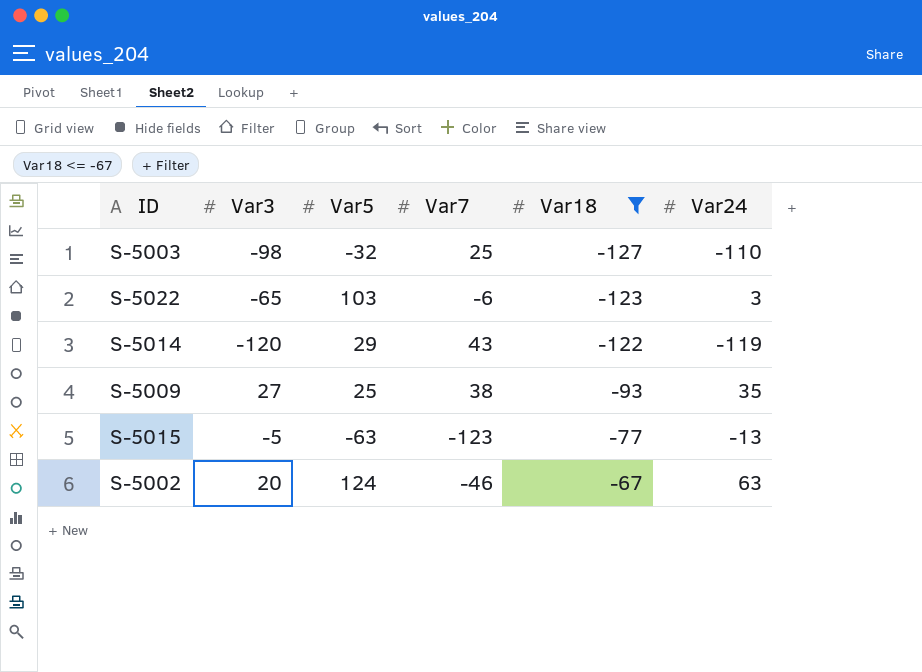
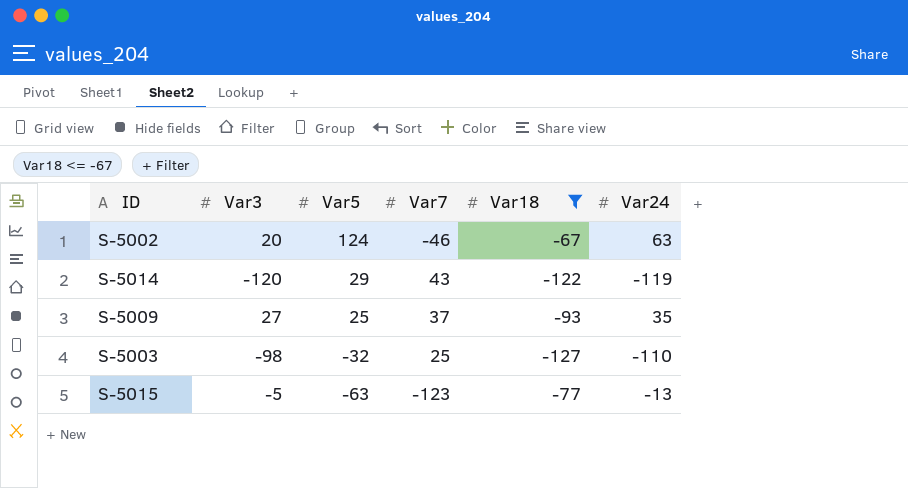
row order: Var18 ascending -> Var5 descending
row S-5022: -65 | 103 | -6 | -123 | 3 -> none
S-5009 | Var7: 38 -> 37

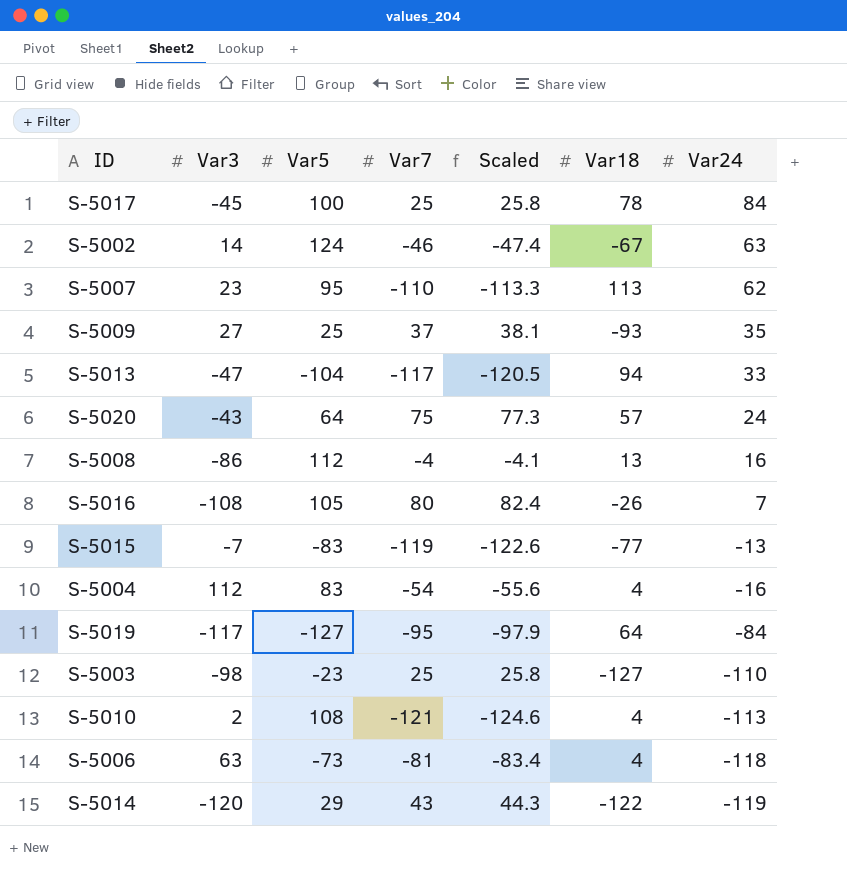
filter: Var18 <= -67 -> none
row order: Var5 descending -> Var24 descending
column Scaled | formula: none -> [Var7] * 1.03
S-5002 | Var3: 20 -> 14
S-5015 | Var3: -5 -> -7
S-5015 | Var5: -63 -> -83
S-5015 | Var7: -123 -> -119
S-5003 | Var5: -32 -> -23

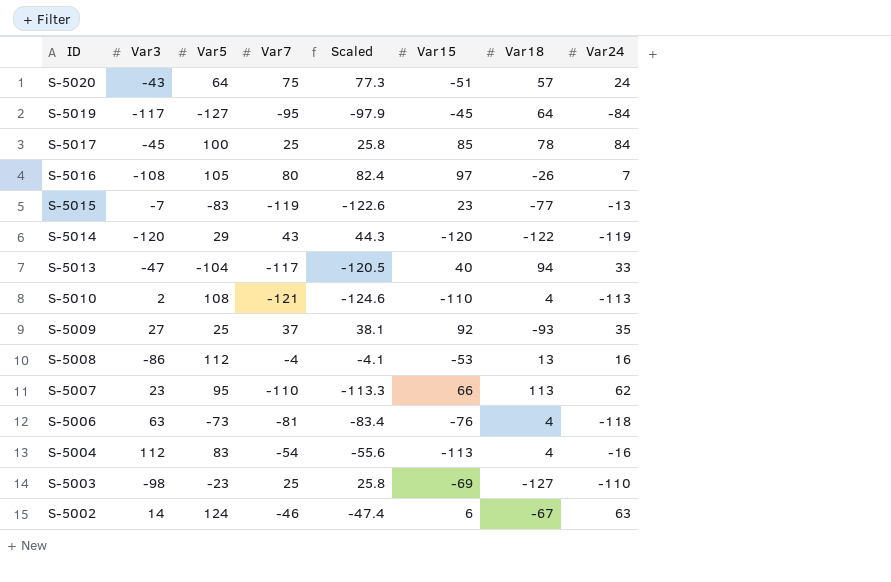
row order: Var24 descending -> ID descending
column Var15 | position: none -> 6

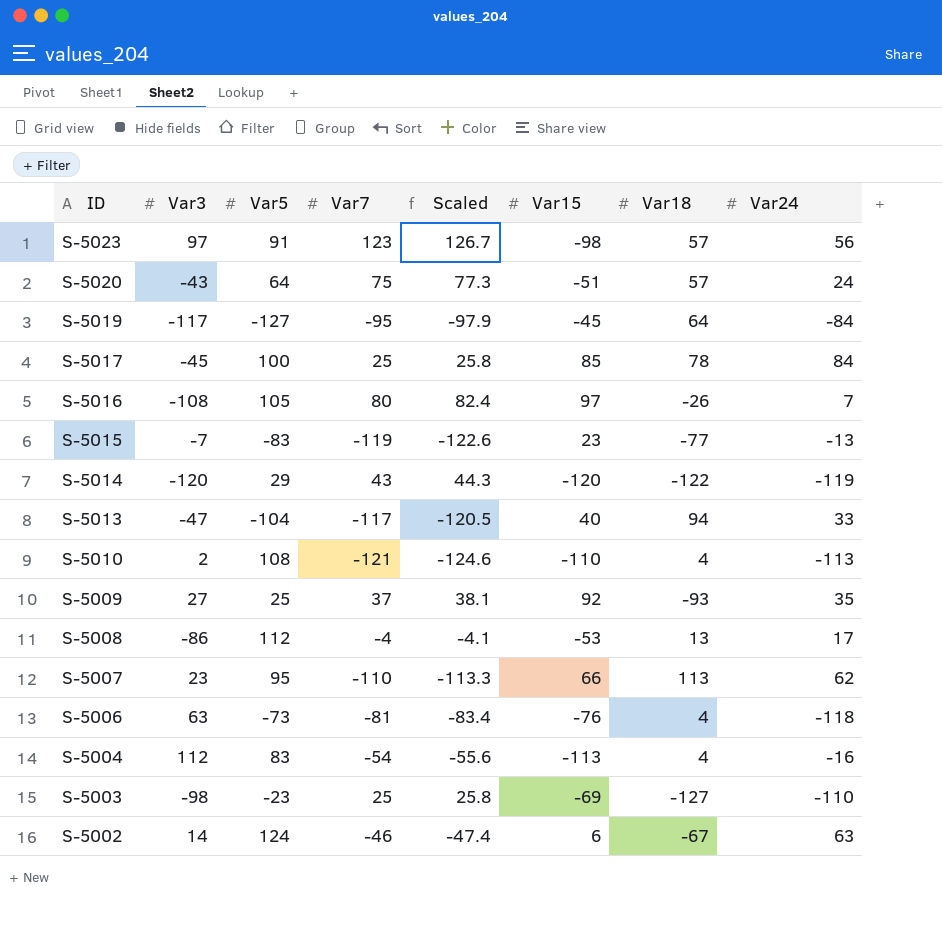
row S-5023: none -> 97 | 91 | 123 | 126.7 | -98 | 57 | 56
S-5008 | Var24: 16 -> 17

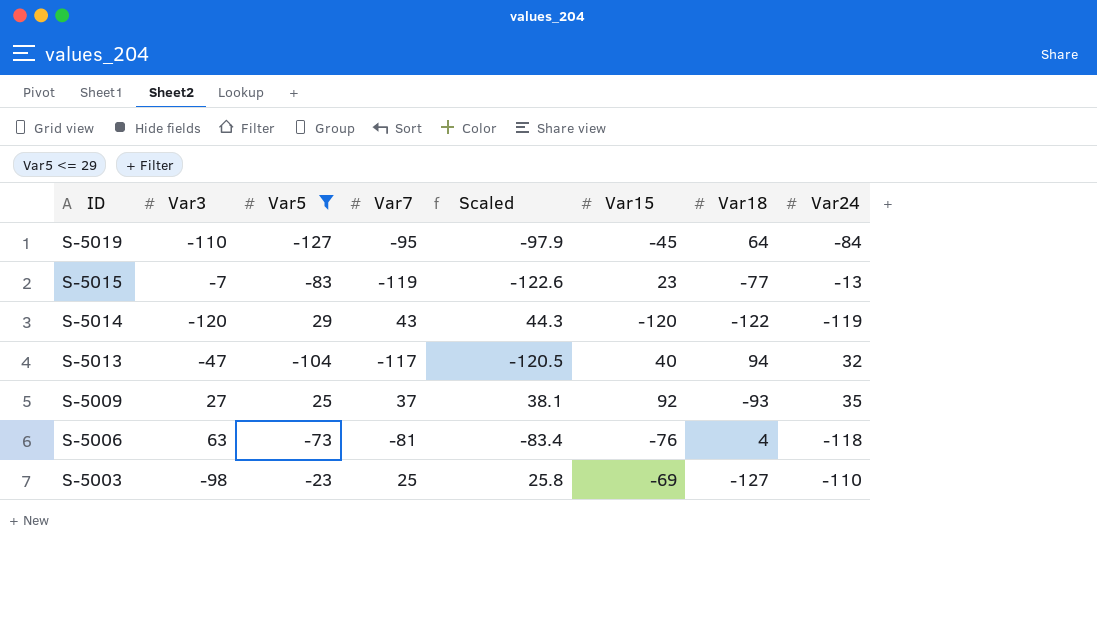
filter: none -> Var5 <= 29
S-5019 | Var3: -117 -> -110
S-5013 | Var24: 33 -> 32

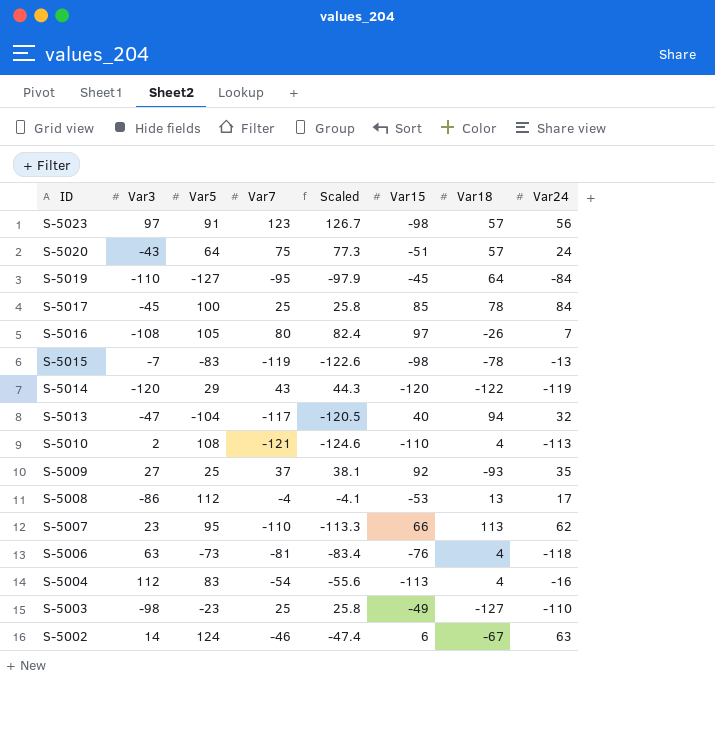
filter: Var5 <= 29 -> none
S-5015 | Var15: 23 -> -98
S-5015 | Var18: -77 -> -78
S-5003 | Var15: -69 -> -49

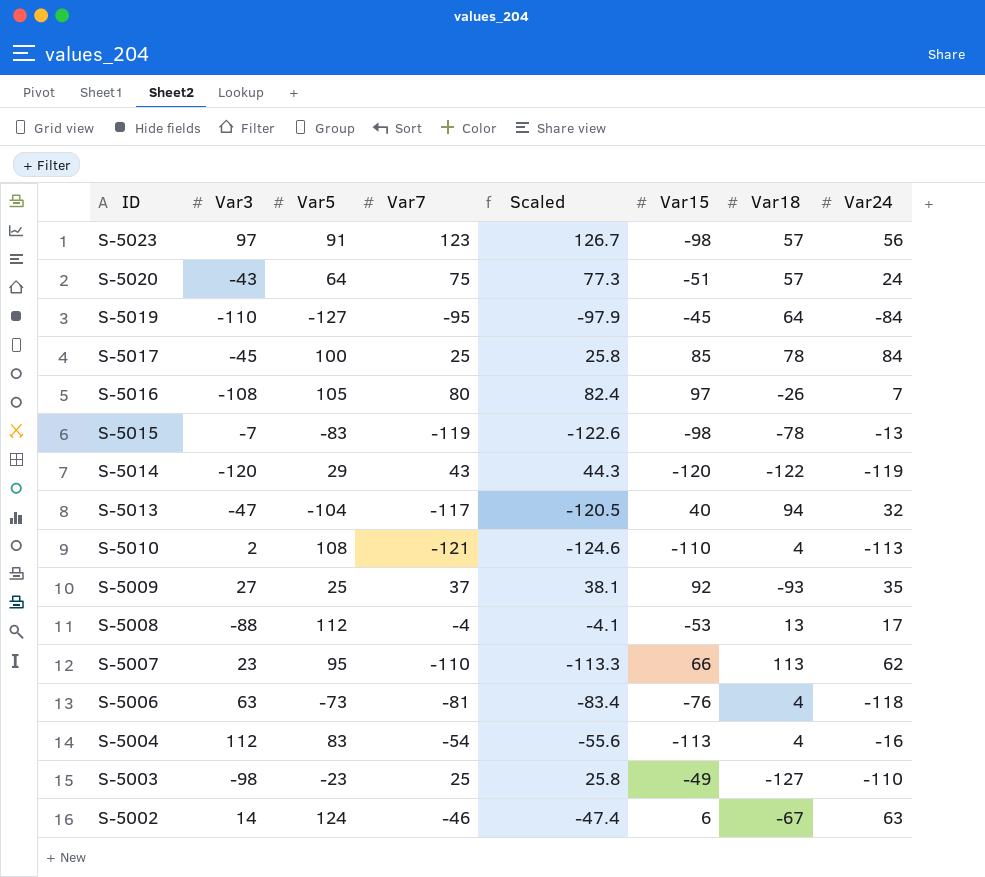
S-5008 | Var3: -86 -> -88

